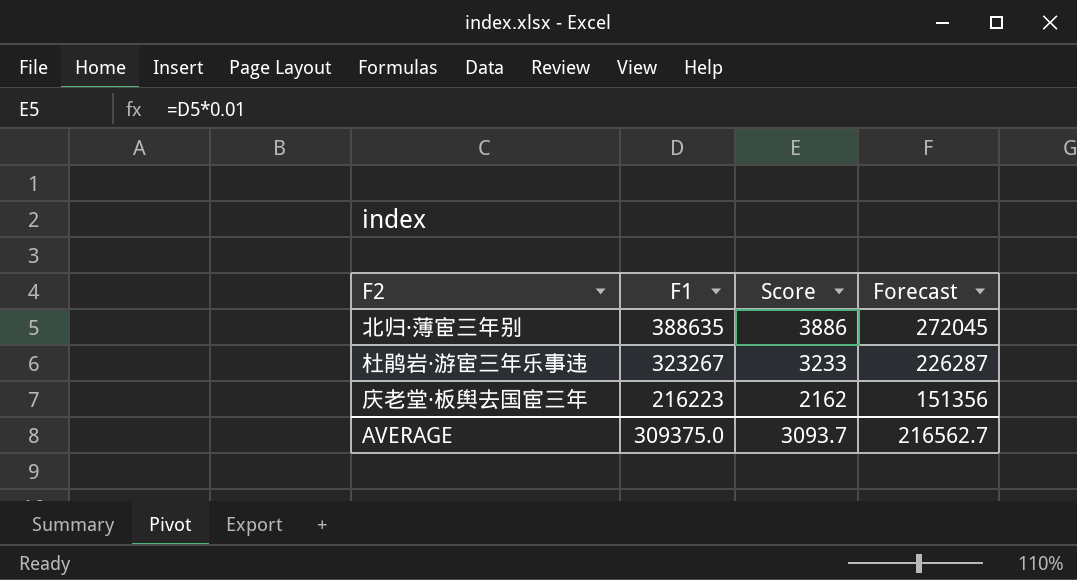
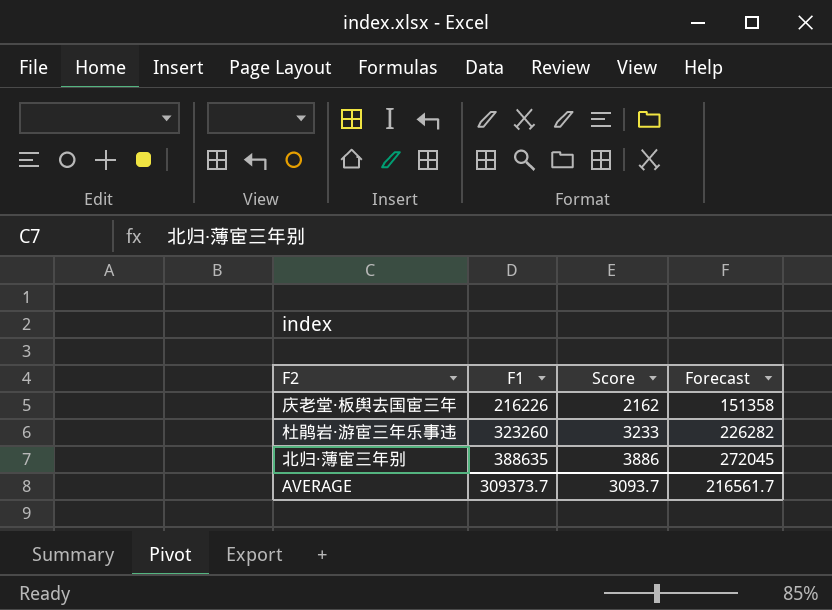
row order: F1 descending -> F1 ascending
庆老堂·板舆去国宦三年 | F1: 216223 -> 216226
庆老堂·板舆去国宦三年 | Forecast: 151356 -> 151358
杜鹃岩·游宦三年乐事违 | F1: 323267 -> 323260
杜鹃岩·游宦三年乐事违 | Forecast: 226287 -> 226282
AVERAGE | F1: 309375.0 -> 309373.7
AVERAGE | Forecast: 216562.7 -> 216561.7

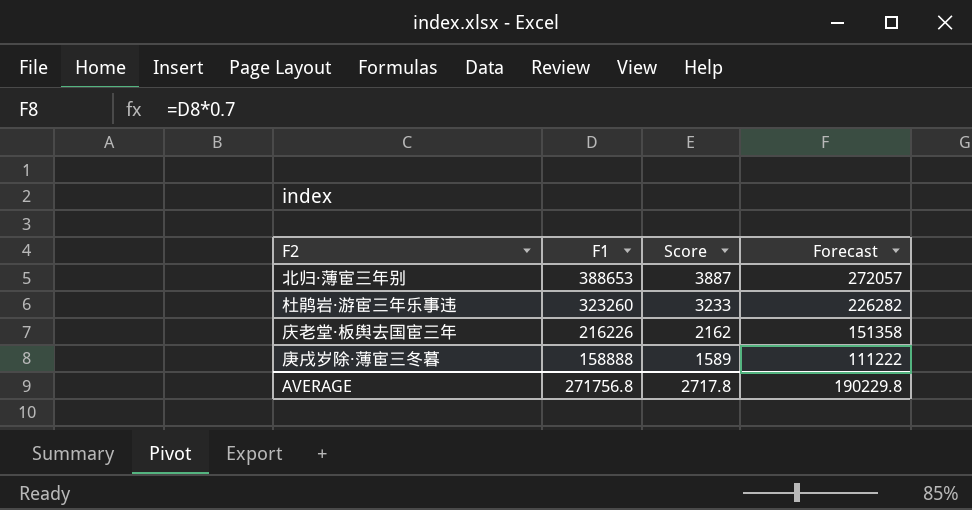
row order: F1 ascending -> F1 descending
北归·薄宦三年别 | F1: 388635 -> 388653
北归·薄宦三年别 | Score: 3886 -> 3887
北归·薄宦三年别 | Forecast: 272045 -> 272057
row 庚戌岁除·薄宦三冬暮: none -> 158888 | 1589 | 111222
AVERAGE | F1: 309373.7 -> 271756.8
AVERAGE | Score: 3093.7 -> 2717.8
AVERAGE | Forecast: 216561.7 -> 190229.8

